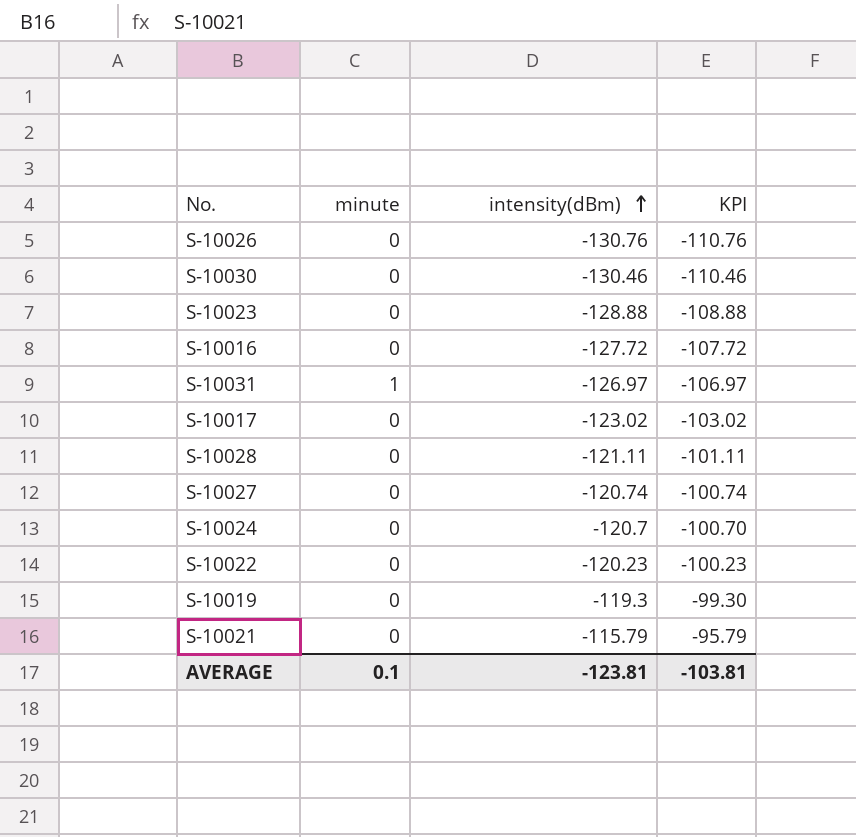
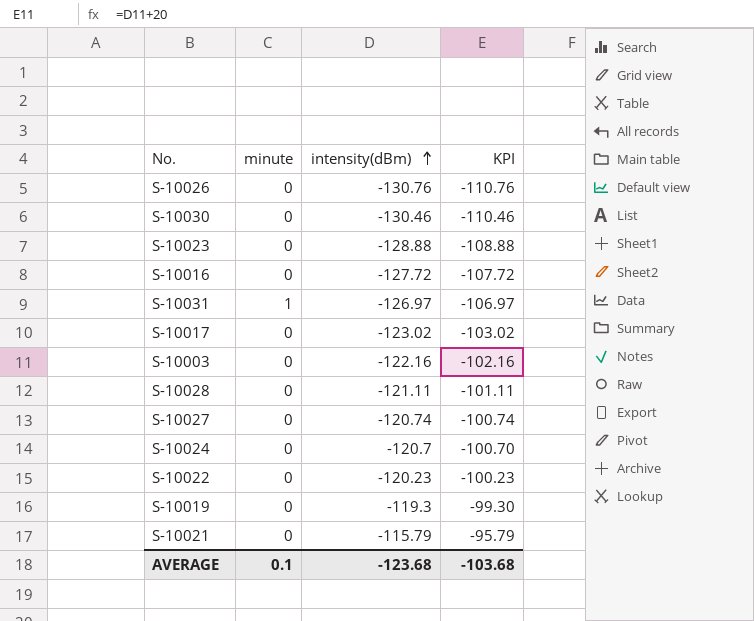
row S-10003: none -> 0 | -122.16 | -102.16
AVERAGE | intensity(dBm): -123.81 -> -123.68
AVERAGE | KPI: -103.81 -> -103.68

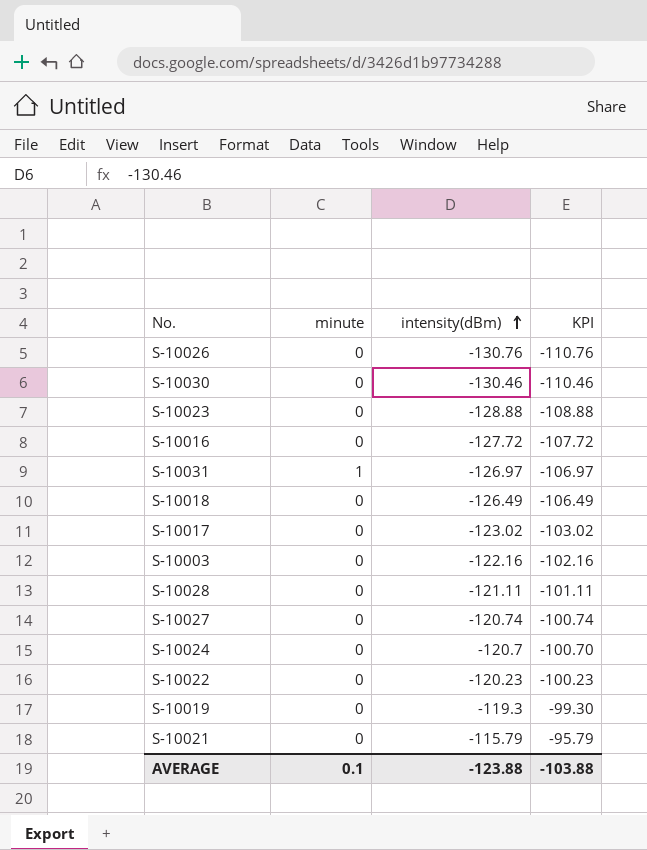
row S-10018: none -> 0 | -126.49 | -106.49
AVERAGE | intensity(dBm): -123.68 -> -123.88
AVERAGE | KPI: -103.68 -> -103.88

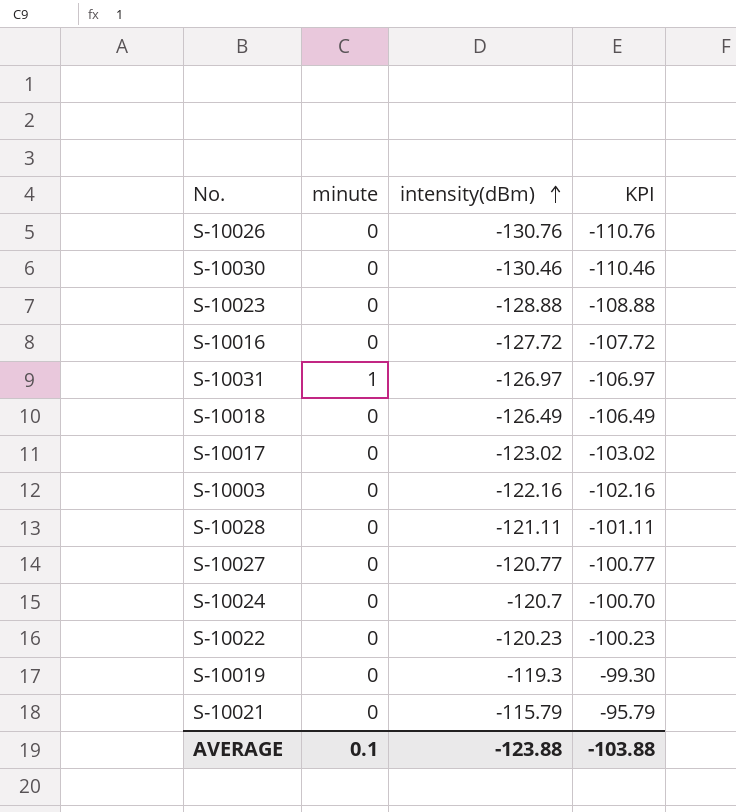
S-10027 | intensity(dBm): -120.74 -> -120.77
S-10027 | KPI: -100.74 -> -100.77

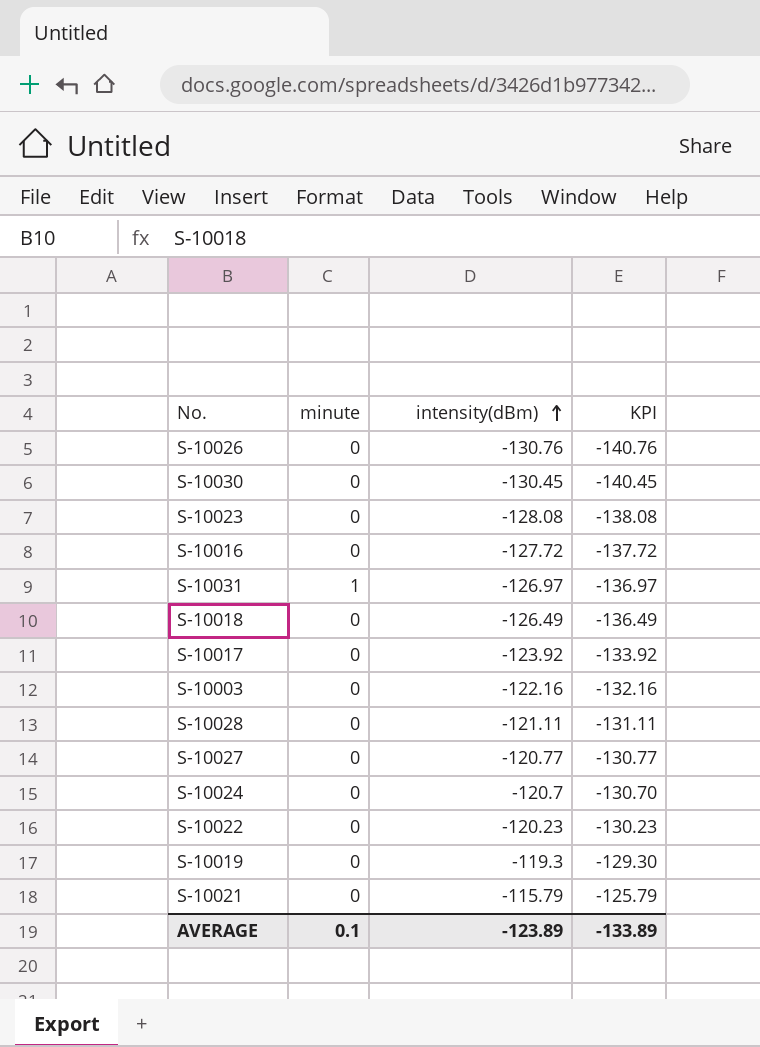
column KPI | formula: [intensity(dBm)] + 20 -> [intensity(dBm)] - 10
S-10030 | intensity(dBm): -130.46 -> -130.45
S-10023 | intensity(dBm): -128.88 -> -128.08
S-10017 | intensity(dBm): -123.02 -> -123.92
AVERAGE | intensity(dBm): -123.88 -> -123.89
AVERAGE | KPI: -103.88 -> -133.89

